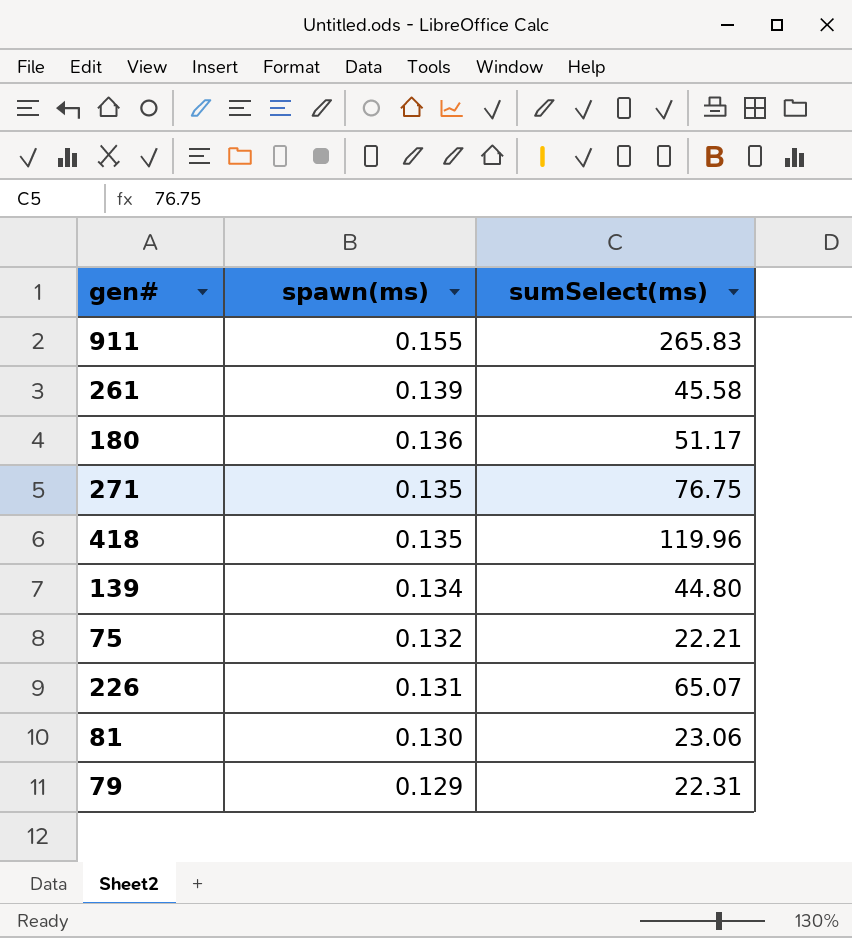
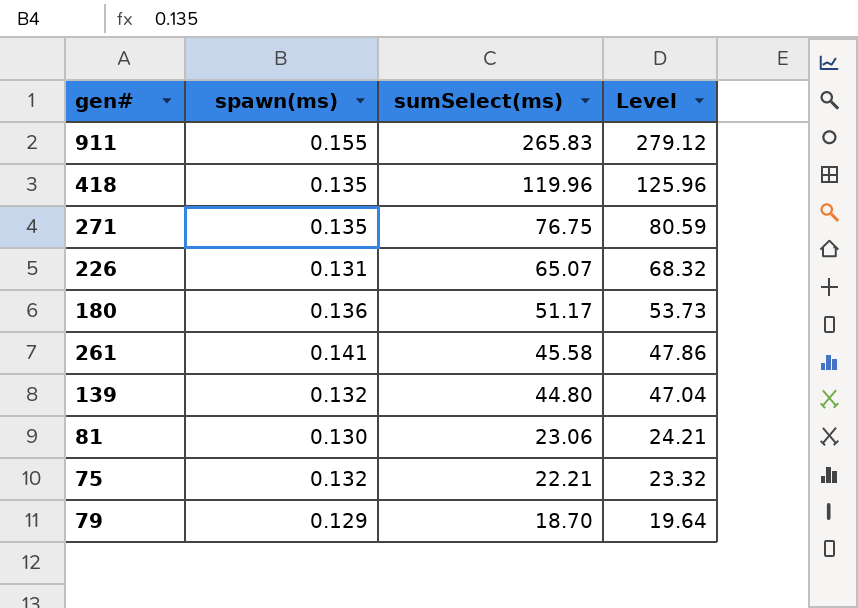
row order: spawn(ms) descending -> sumSelect(ms) descending
column Level | formula: none -> [sumSelect(ms)] * 1.05
261 | spawn(ms): 0.139 -> 0.141
139 | spawn(ms): 0.134 -> 0.132
79 | sumSelect(ms): 22.31 -> 18.70

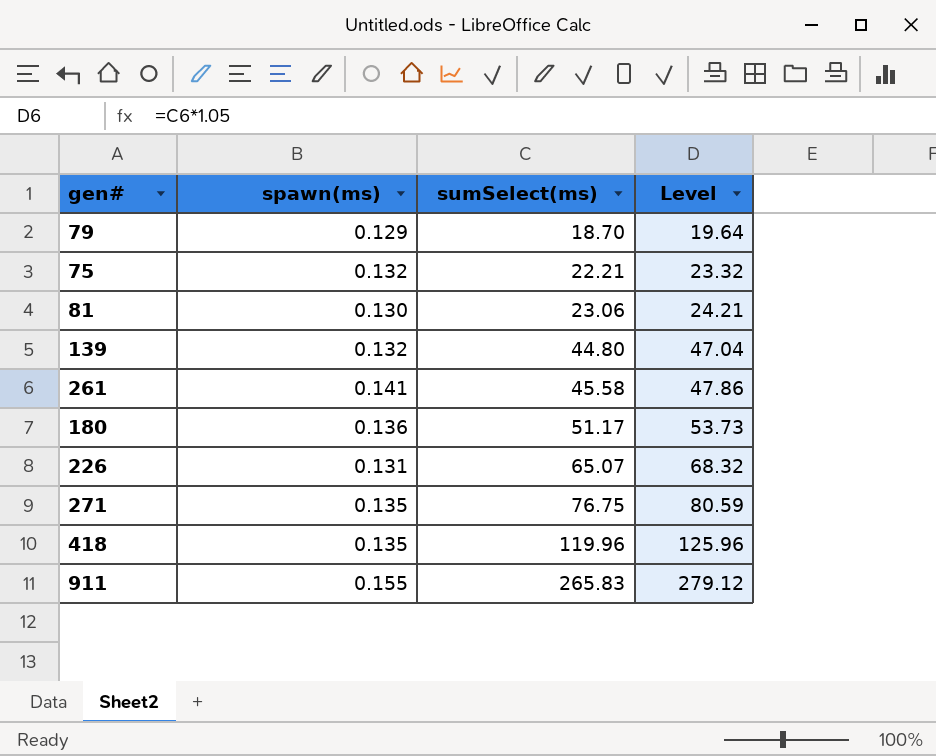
row order: sumSelect(ms) descending -> sumSelect(ms) ascending

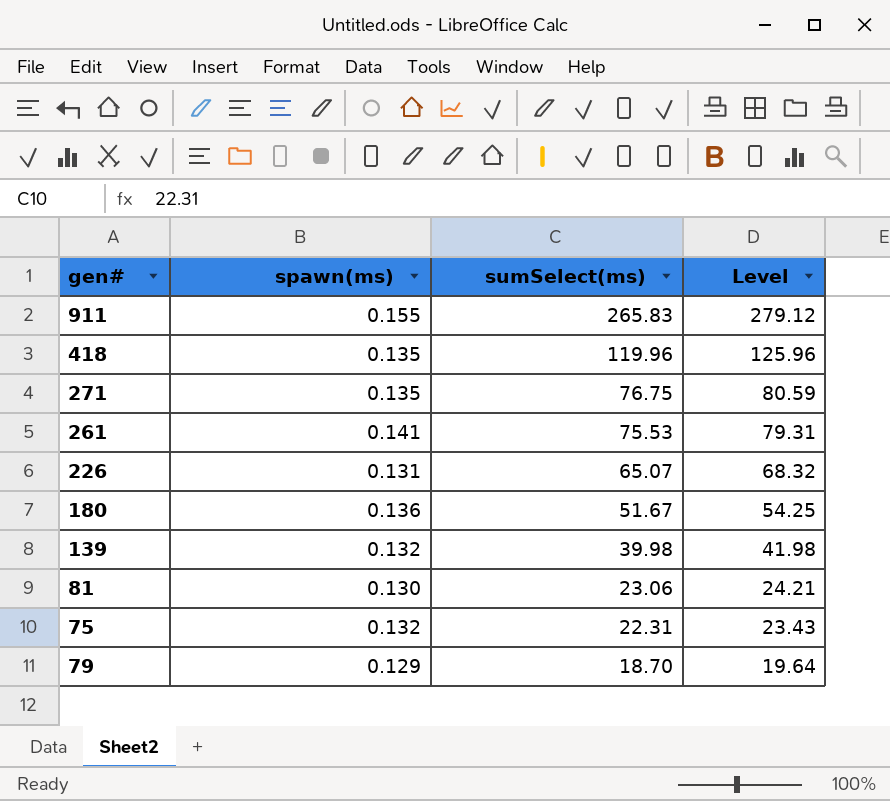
row order: sumSelect(ms) ascending -> sumSelect(ms) descending
261 | sumSelect(ms): 45.58 -> 75.53
261 | Level: 47.86 -> 79.31
180 | sumSelect(ms): 51.17 -> 51.67
180 | Level: 53.73 -> 54.25
139 | sumSelect(ms): 44.80 -> 39.98
139 | Level: 47.04 -> 41.98
75 | sumSelect(ms): 22.21 -> 22.31
75 | Level: 23.32 -> 23.43

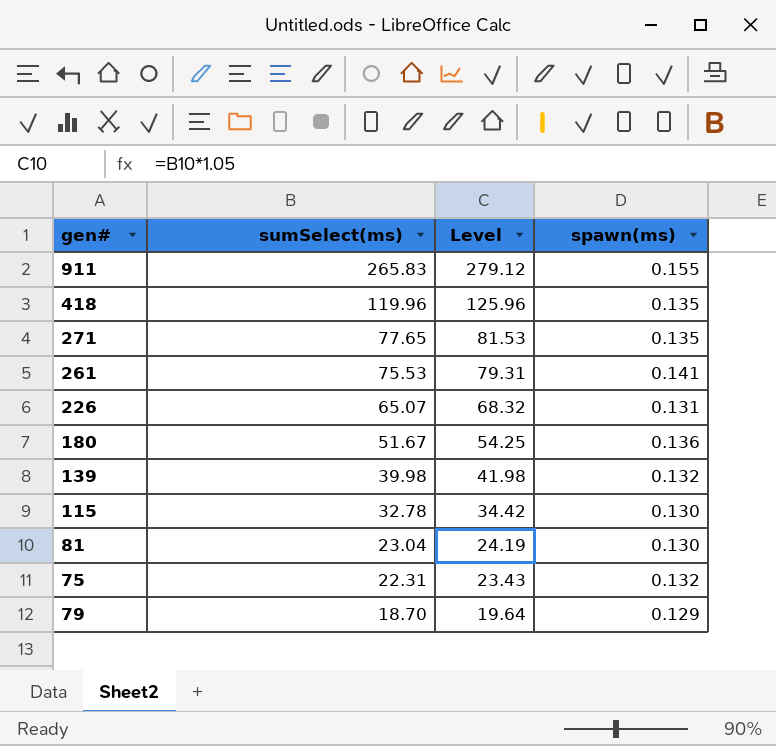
column spawn(ms) | position: 2 -> 4
271 | sumSelect(ms): 76.75 -> 77.65
271 | Level: 80.59 -> 81.53
row 115: none -> 32.78 | 34.42 | 0.130
81 | sumSelect(ms): 23.06 -> 23.04
81 | Level: 24.21 -> 24.19

